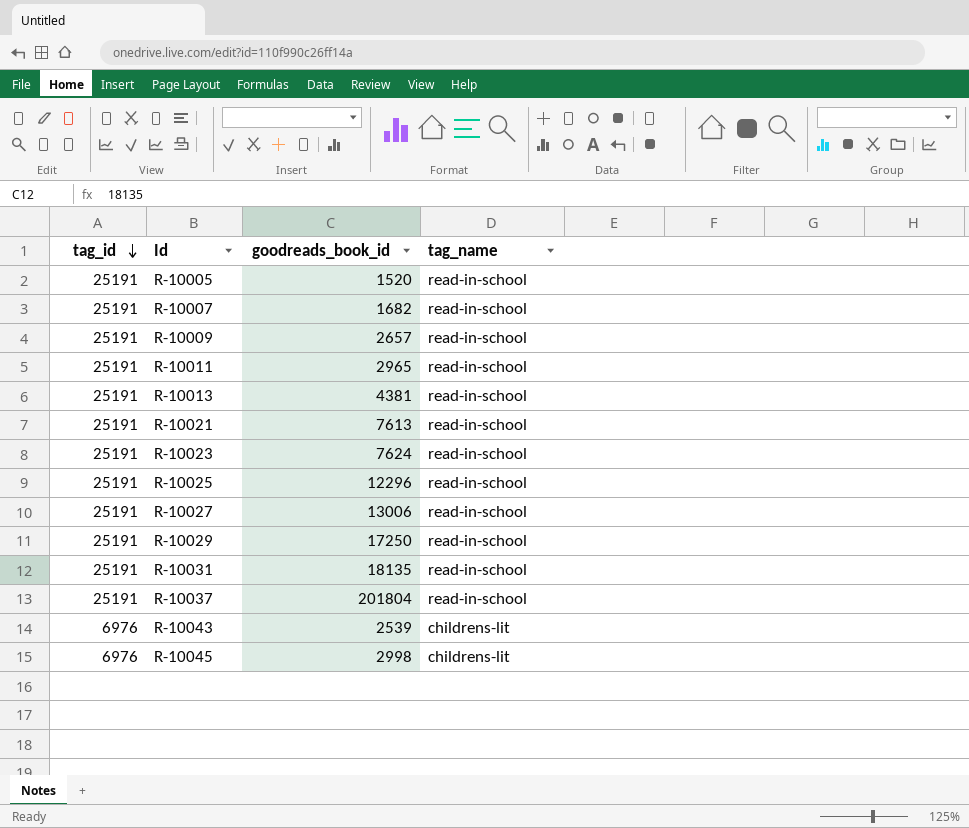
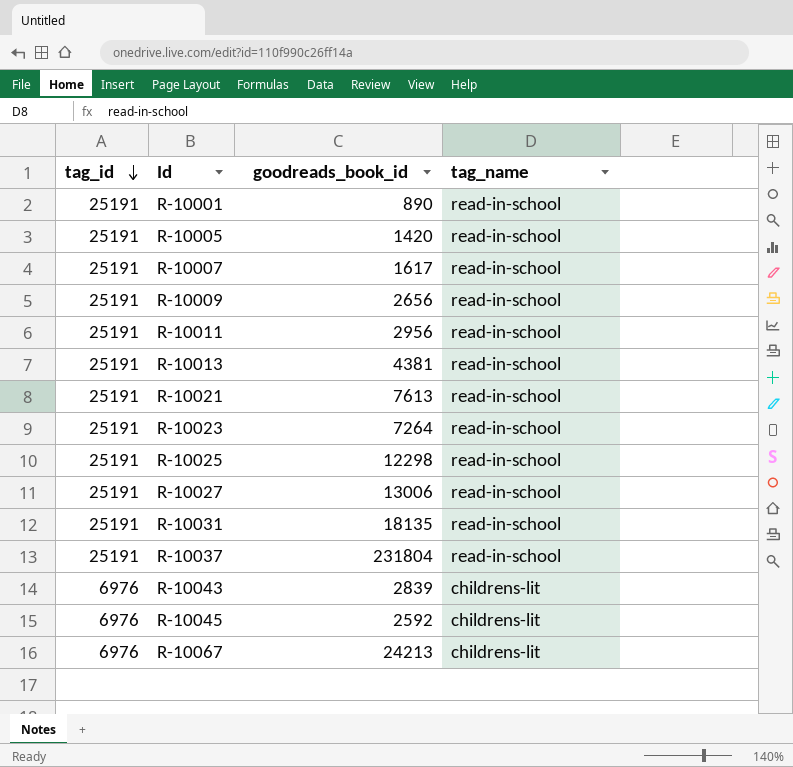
row R-10029: 25191 | 17250 | read-in-school -> none
row R-10001: none -> 25191 | 890 | read-in-school
R-10005 | goodreads_book_id: 1520 -> 1420
R-10007 | goodreads_book_id: 1682 -> 1617
R-10009 | goodreads_book_id: 2657 -> 2656
R-10011 | goodreads_book_id: 2965 -> 2956
R-10023 | goodreads_book_id: 7624 -> 7264
R-10025 | goodreads_book_id: 12296 -> 12298
R-10037 | goodreads_book_id: 201804 -> 231804
R-10043 | goodreads_book_id: 2539 -> 2839
R-10045 | goodreads_book_id: 2998 -> 2592
row R-10067: none -> 6976 | 24213 | childrens-lit

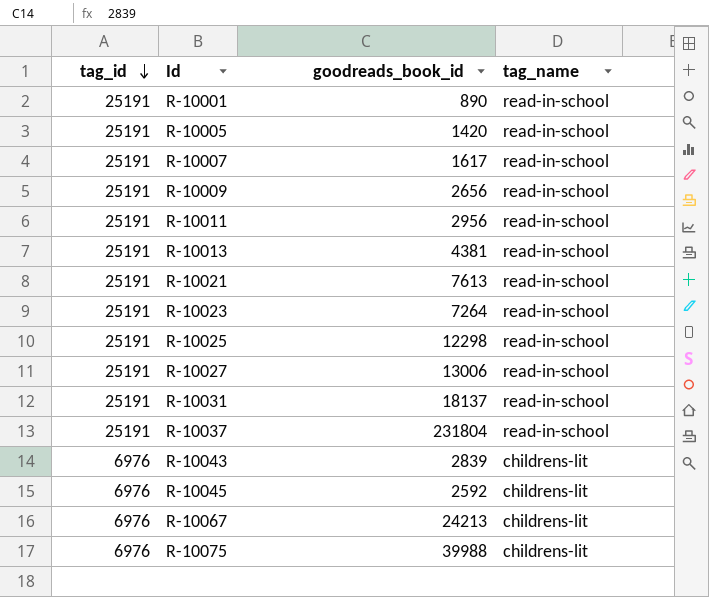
R-10031 | goodreads_book_id: 18135 -> 18137
row R-10075: none -> 6976 | 39988 | childrens-lit

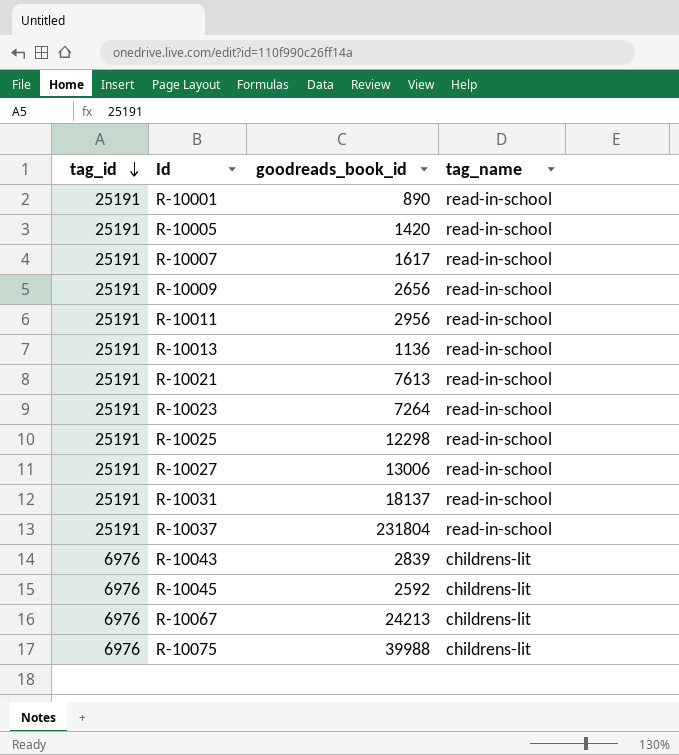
R-10013 | goodreads_book_id: 4381 -> 1136

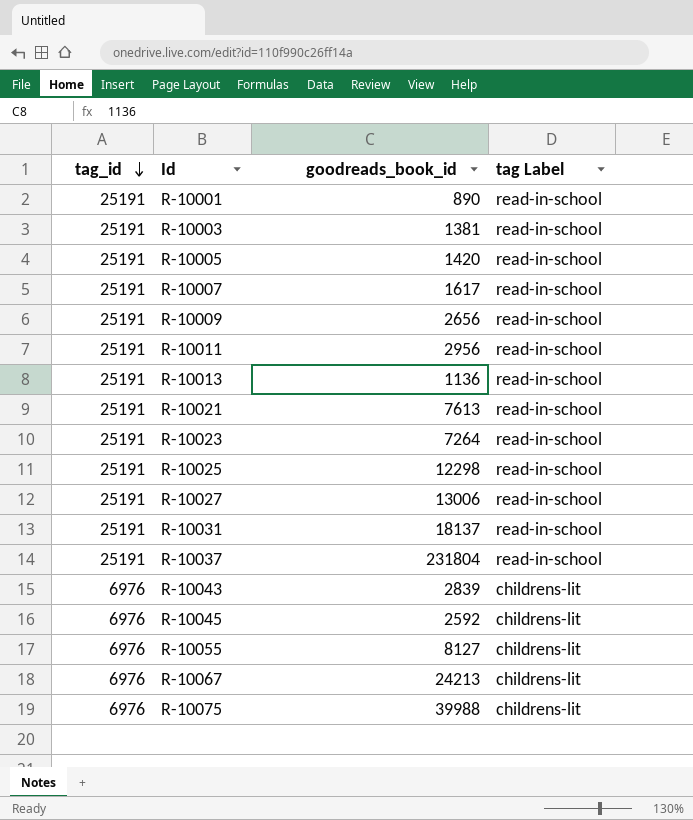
column name: tag_name -> tag Label
row R-10003: none -> 25191 | 1381 | read-in-school
row R-10055: none -> 6976 | 8127 | childrens-lit

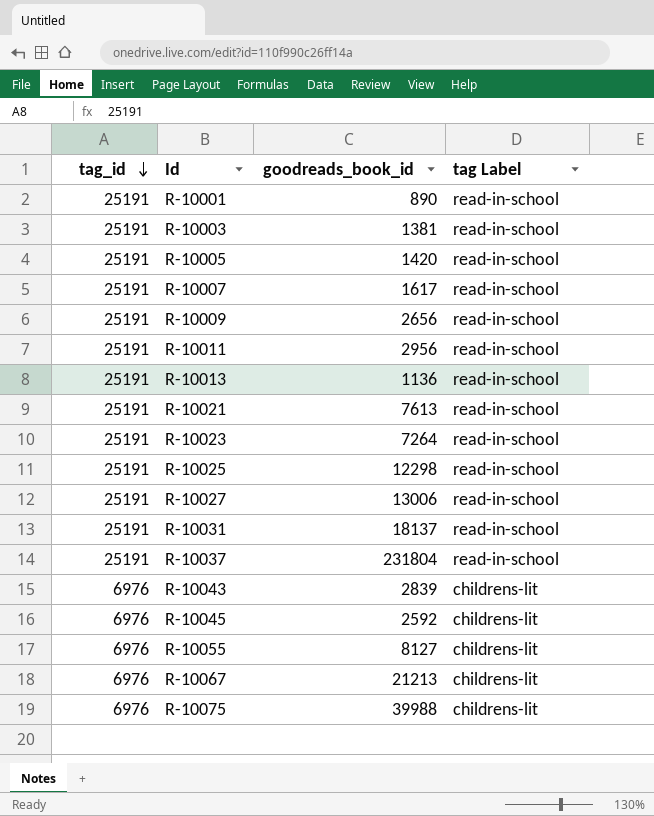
R-10067 | goodreads_book_id: 24213 -> 21213

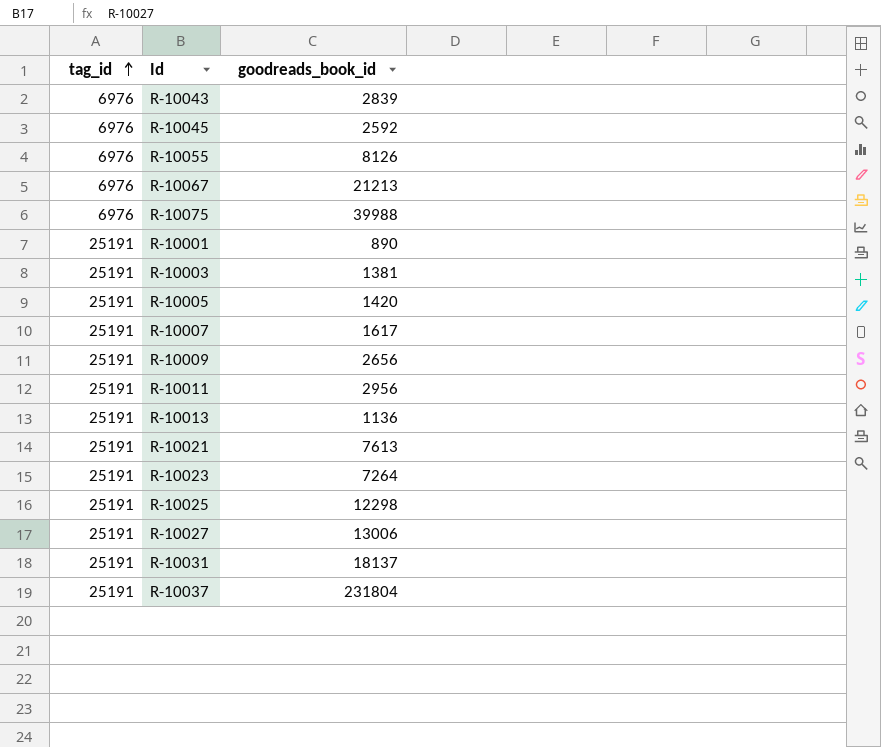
row order: tag_id descending -> tag_id ascending
column tag Label | position: 4 -> none
R-10055 | goodreads_book_id: 8127 -> 8126

